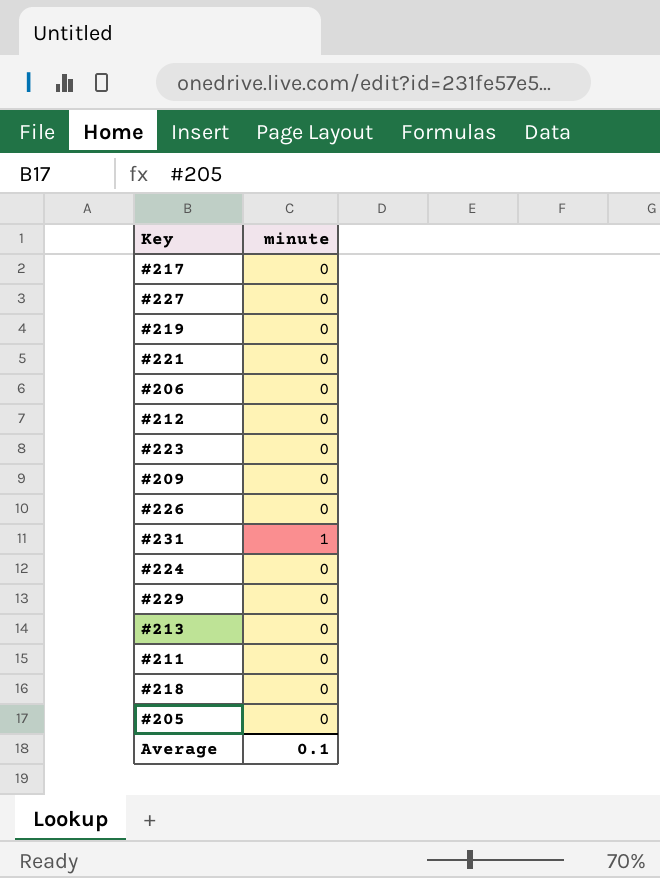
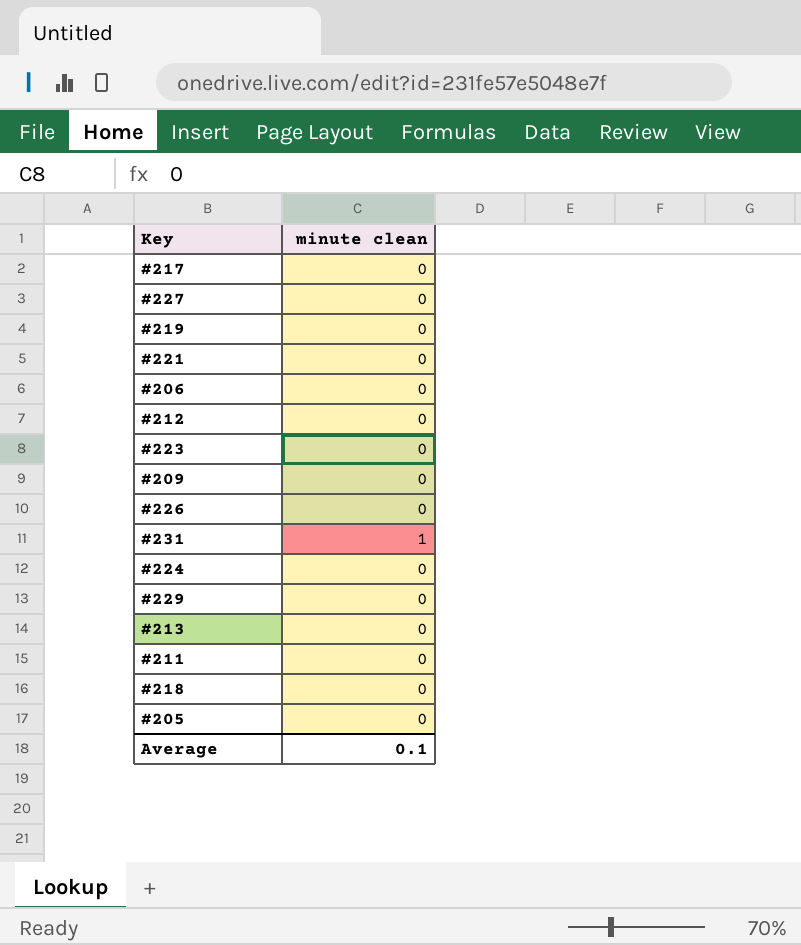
column name: minute -> minute clean

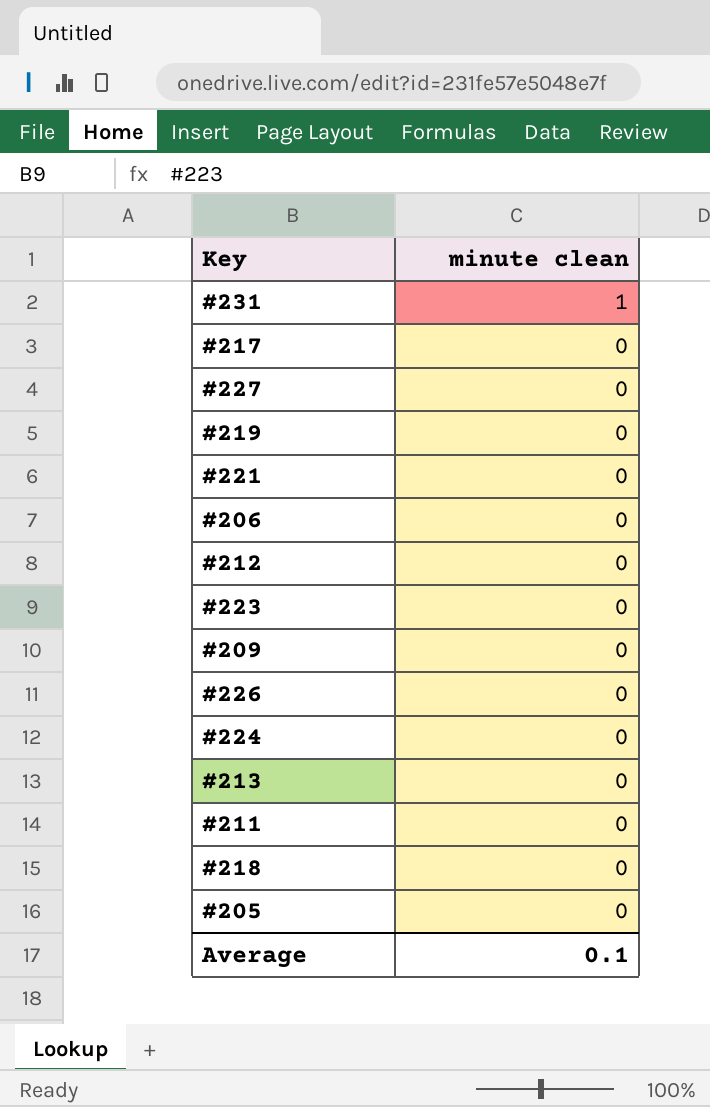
row order: none -> minute clean descending
row #229: 0 -> none

